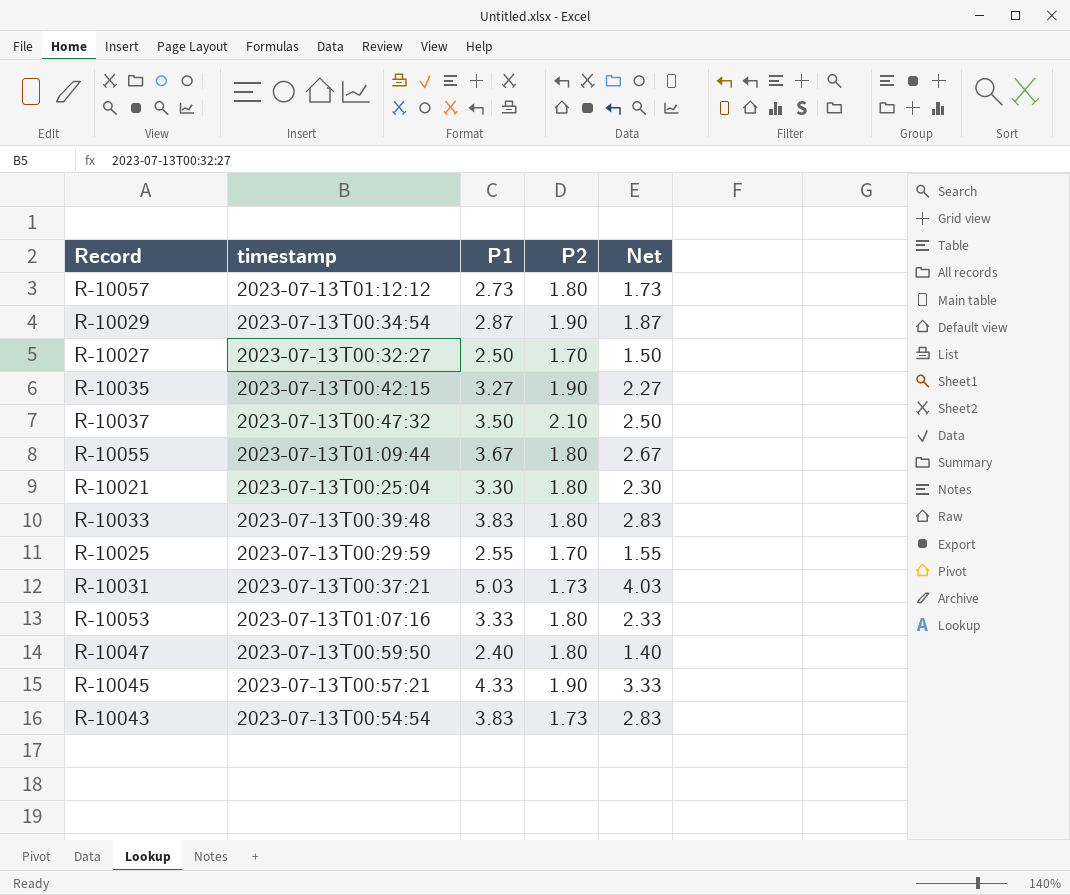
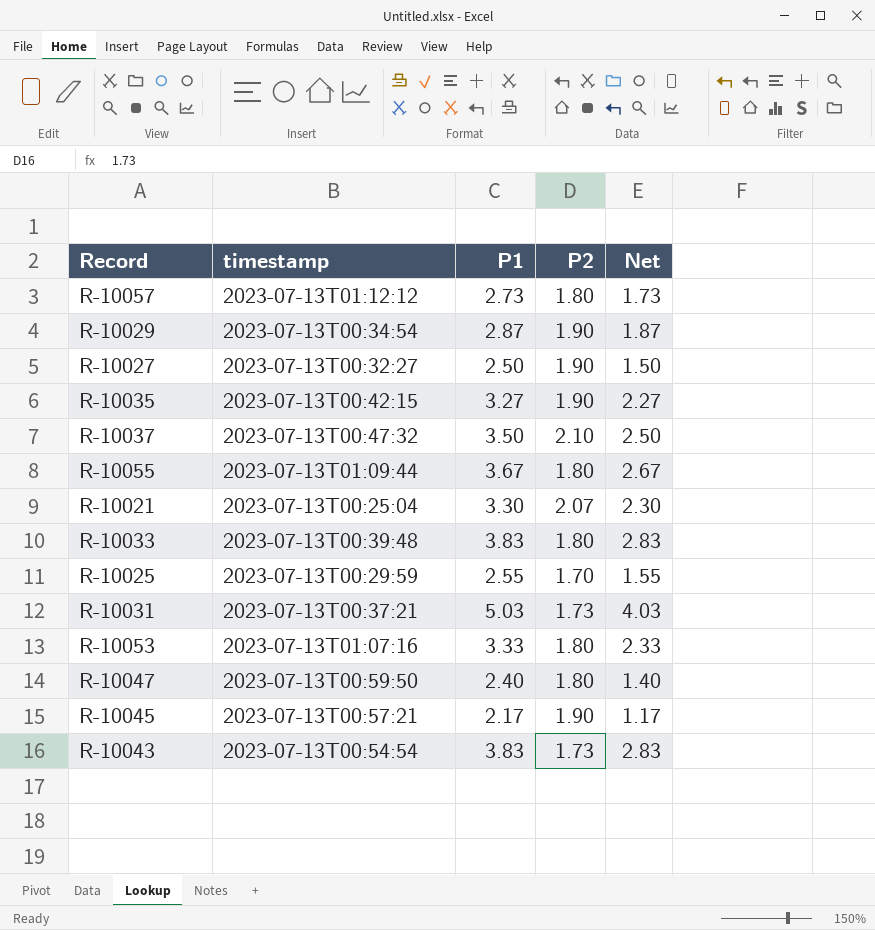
R-10027 | P2: 1.70 -> 1.90
R-10021 | P2: 1.80 -> 2.07
R-10045 | P1: 4.33 -> 2.17
R-10045 | Net: 3.33 -> 1.17

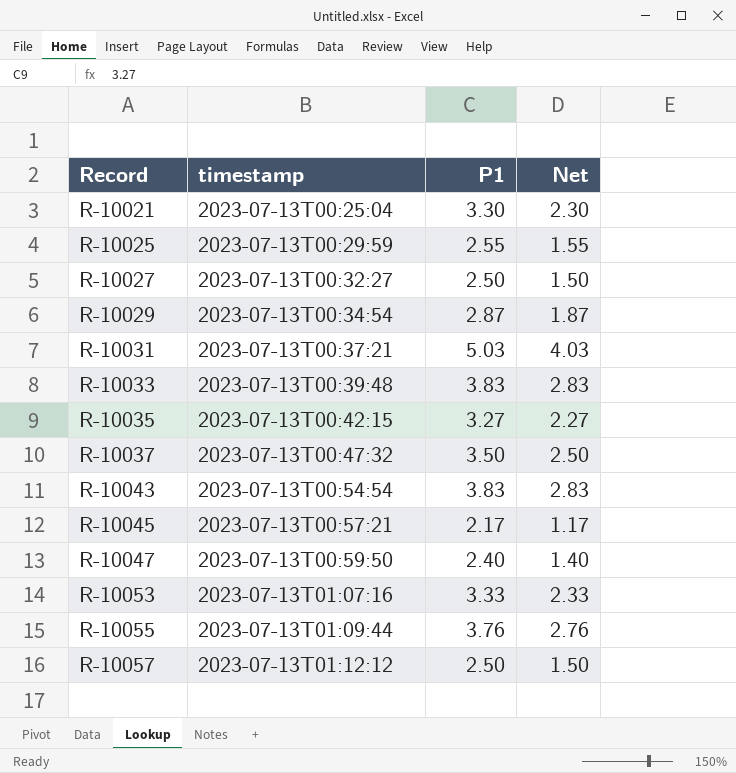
row order: none -> Record ascending
column P2 | position: 4 -> none
R-10055 | P1: 3.67 -> 3.76
R-10055 | Net: 2.67 -> 2.76
R-10057 | P1: 2.73 -> 2.50
R-10057 | Net: 1.73 -> 1.50

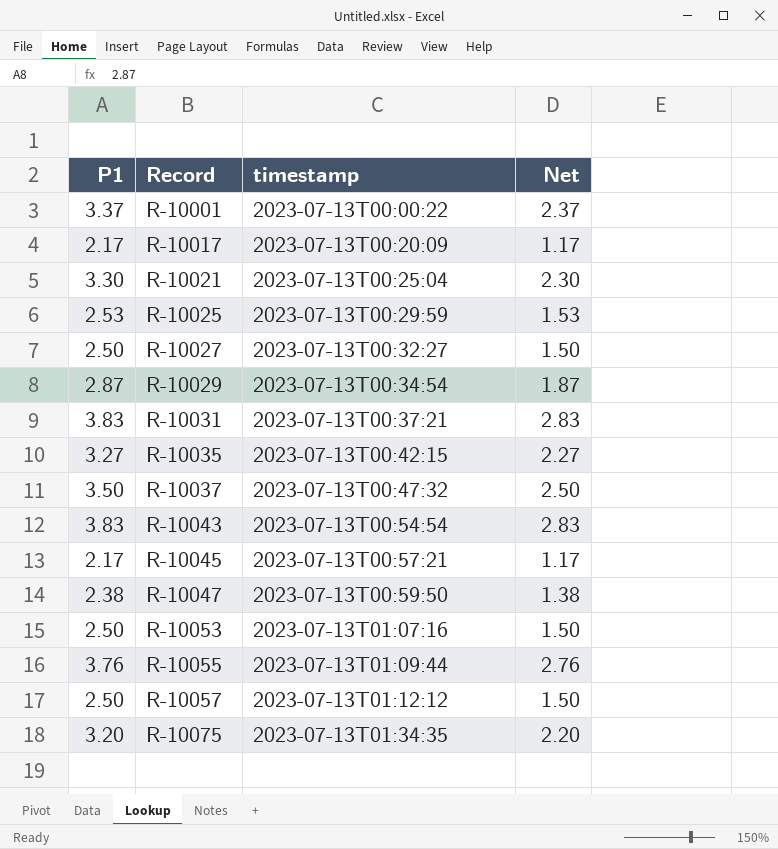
column P1 | position: 3 -> 1
row R-10033: 2023-07-13T00:39:48 | 3.83 | 2.83 -> none
row R-10001: none -> 3.37 | 2023-07-13T00:00:22 | 2.37
row R-10017: none -> 2.17 | 2023-07-13T00:20:09 | 1.17
R-10025 | P1: 2.55 -> 2.53
R-10025 | Net: 1.55 -> 1.53
R-10031 | P1: 5.03 -> 3.83
R-10031 | Net: 4.03 -> 2.83
R-10047 | P1: 2.40 -> 2.38
R-10047 | Net: 1.40 -> 1.38
R-10053 | P1: 3.33 -> 2.50
R-10053 | Net: 2.33 -> 1.50
row R-10075: none -> 3.20 | 2023-07-13T01:34:35 | 2.20

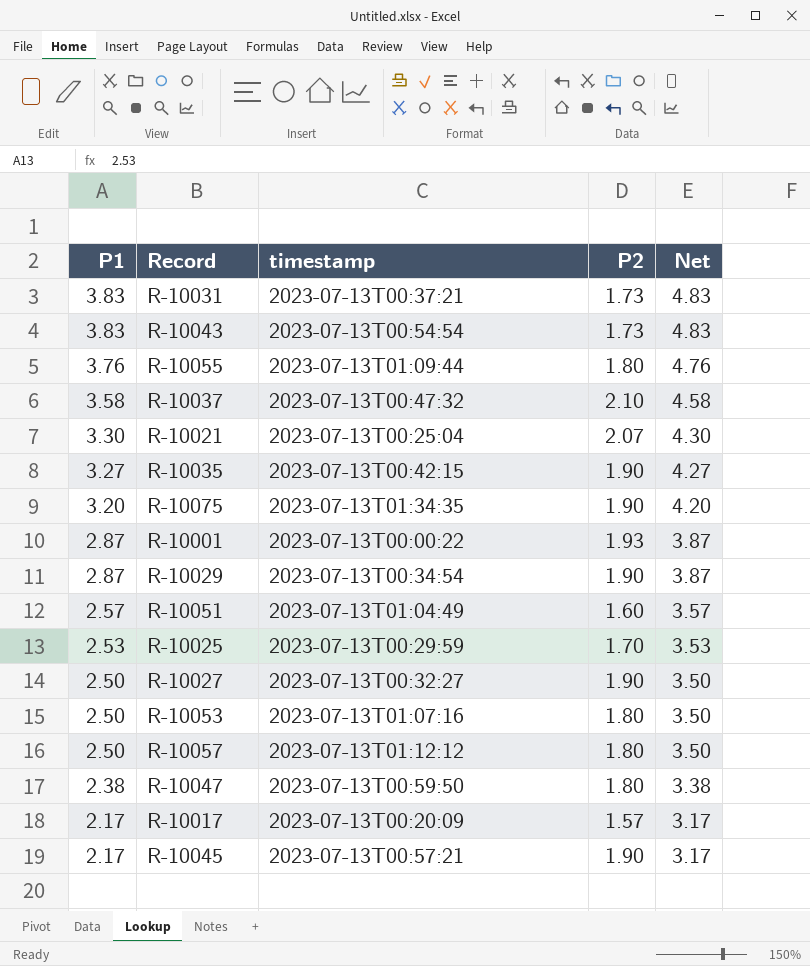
row order: Record ascending -> P1 descending
column P2 | position: none -> 4
column Net | formula: [P1] - 1 -> [P1] + 1
R-10037 | P1: 3.50 -> 3.58
R-10001 | P1: 3.37 -> 2.87
row R-10051: none -> 2.57 | 2023-07-13T01:04:49 | 1.60 | 3.57

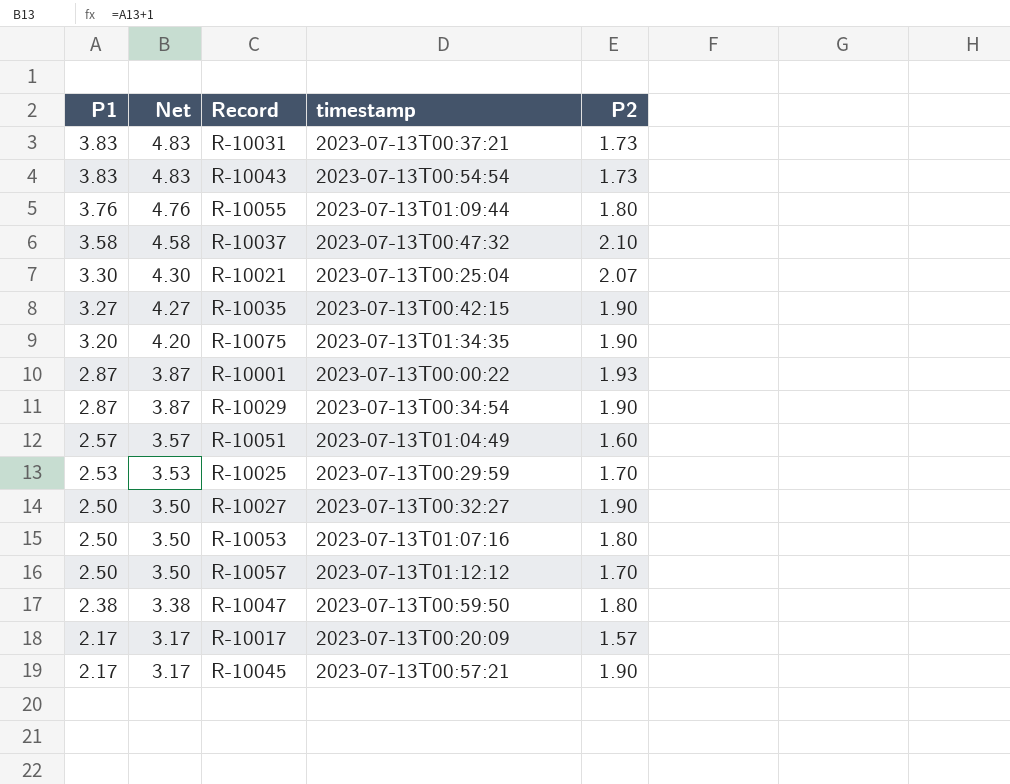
column Net | position: 5 -> 2
R-10057 | P2: 1.80 -> 1.70

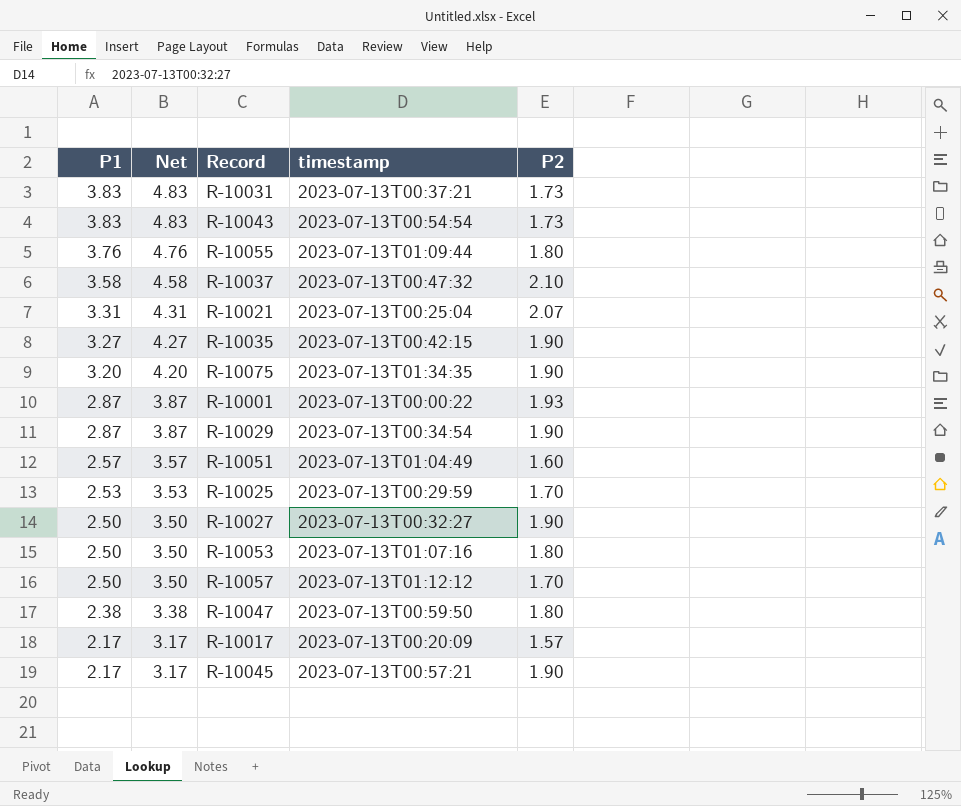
R-10021 | P1: 3.30 -> 3.31
R-10021 | Net: 4.30 -> 4.31

